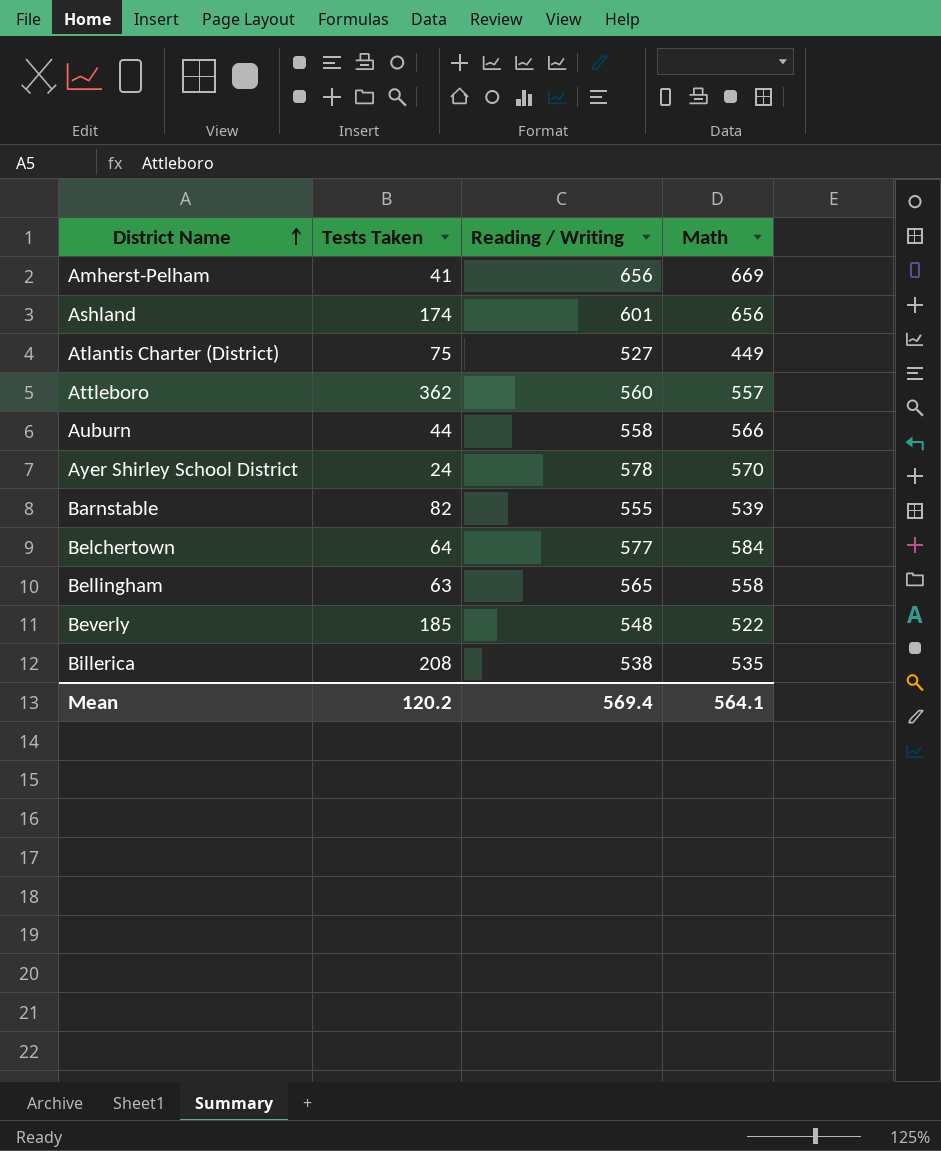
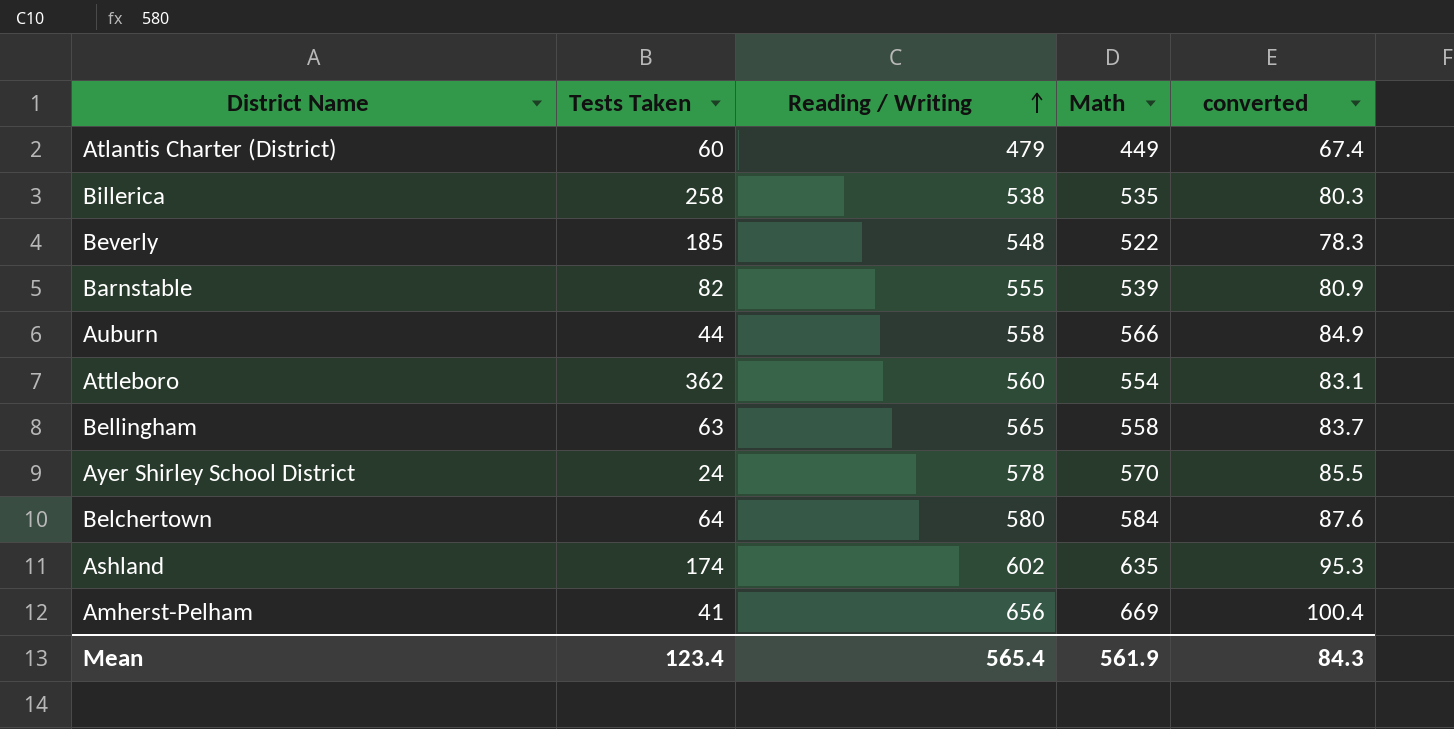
row order: District Name ascending -> Reading / Writing ascending
column converted | formula: none -> [Math] * 0.15
Atlantis Charter (District) | Tests Taken: 75 -> 60
Atlantis Charter (District) | Reading / Writing: 527 -> 479
Billerica | Tests Taken: 208 -> 258
Attleboro | Math: 557 -> 554
Belchertown | Reading / Writing: 577 -> 580
Ashland | Reading / Writing: 601 -> 602
Ashland | Math: 656 -> 635
Mean | Tests Taken: 120.2 -> 123.4
Mean | Reading / Writing: 569.4 -> 565.4
Mean | Math: 564.1 -> 561.9

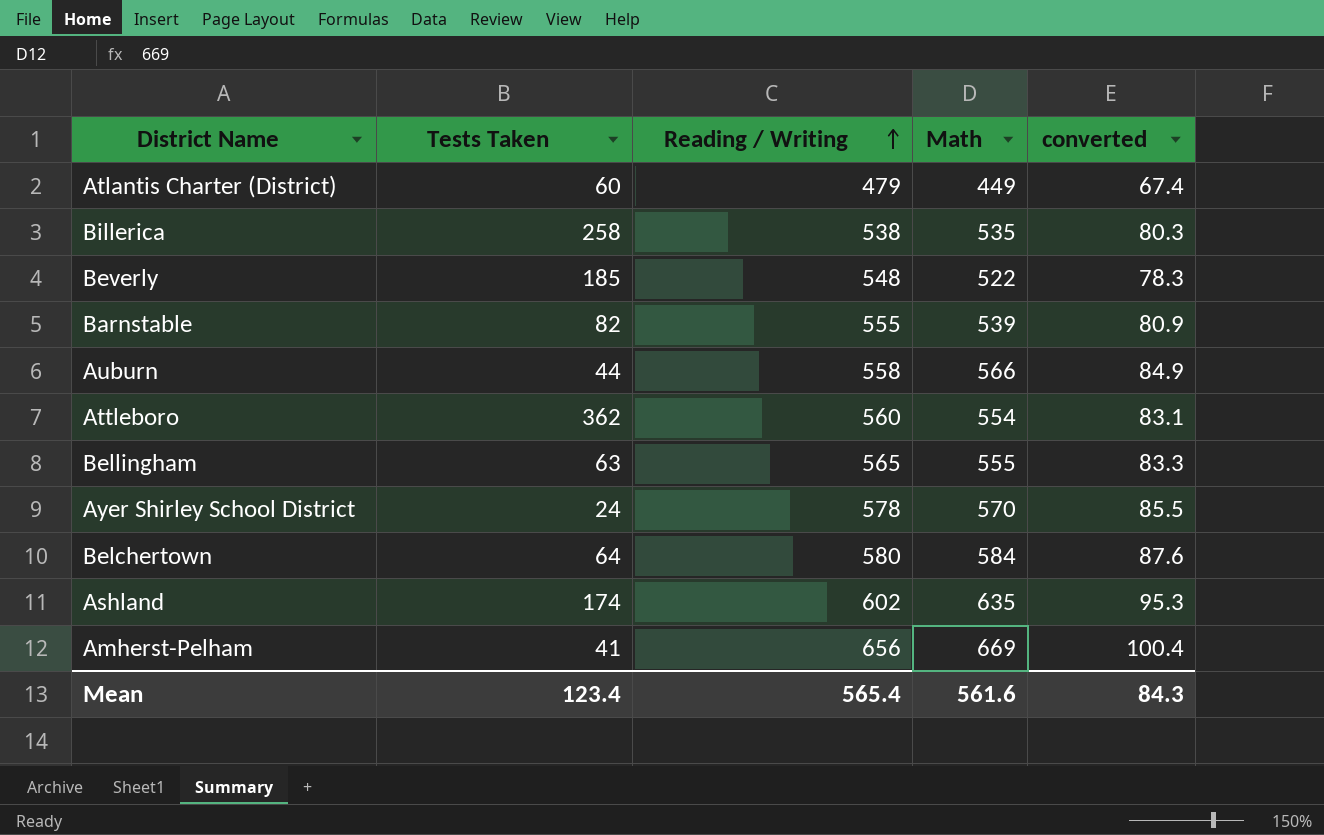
Bellingham | Math: 558 -> 555
Bellingham | converted: 83.7 -> 83.3
Mean | Math: 561.9 -> 561.6

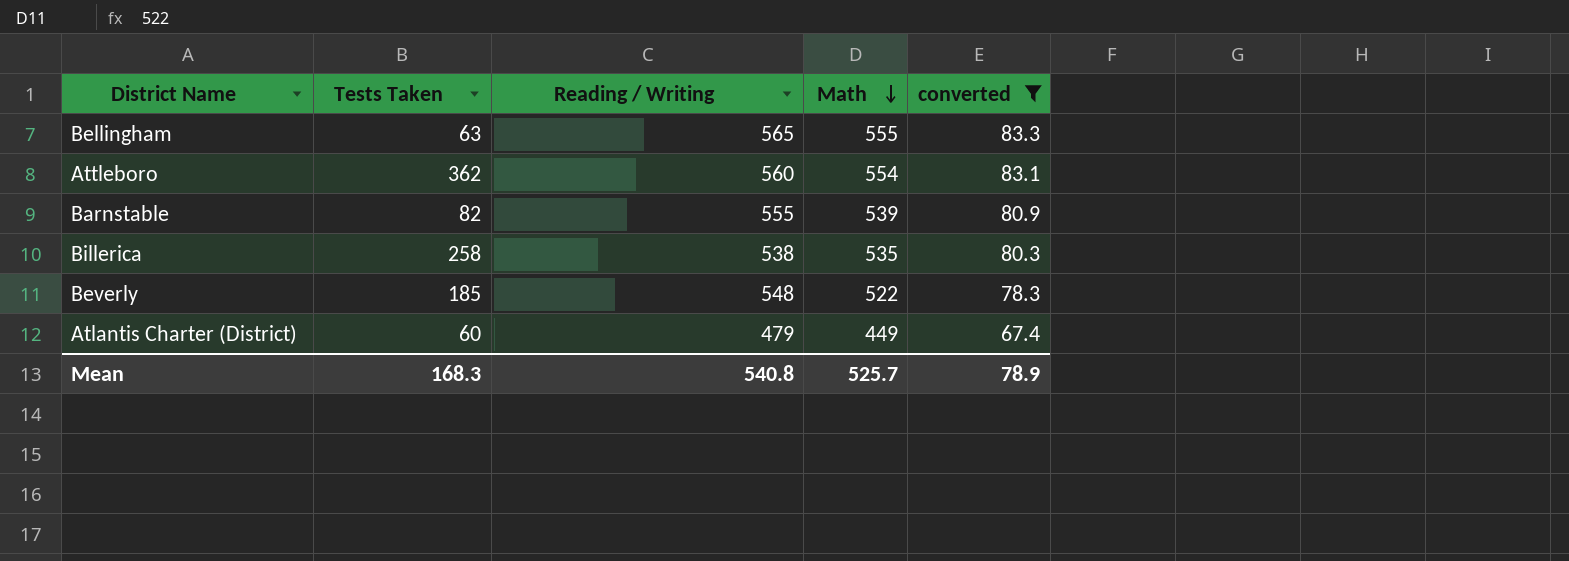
filter: none -> converted <= 83.3
row order: Reading / Writing ascending -> Math descending
Mean | Tests Taken: 123.4 -> 168.3
Mean | Reading / Writing: 565.4 -> 540.8
Mean | Math: 561.6 -> 525.7
Mean | converted: 84.3 -> 78.9

